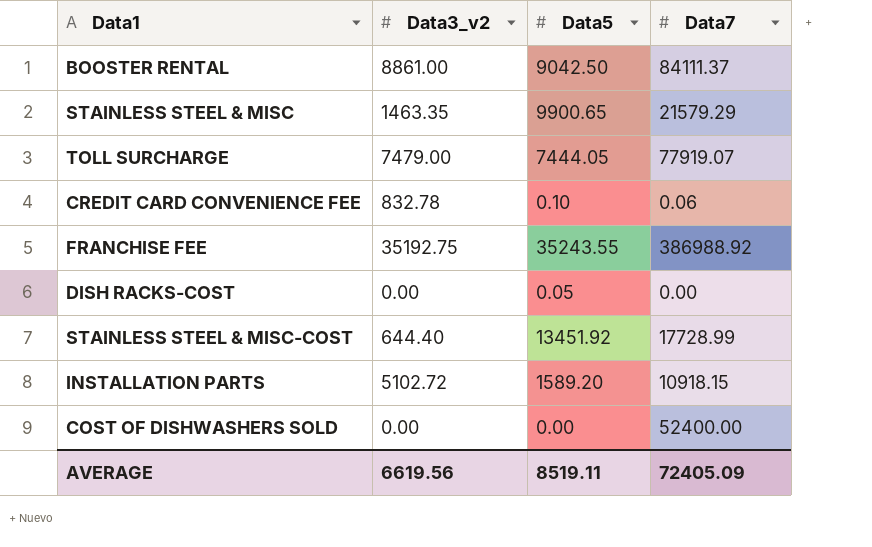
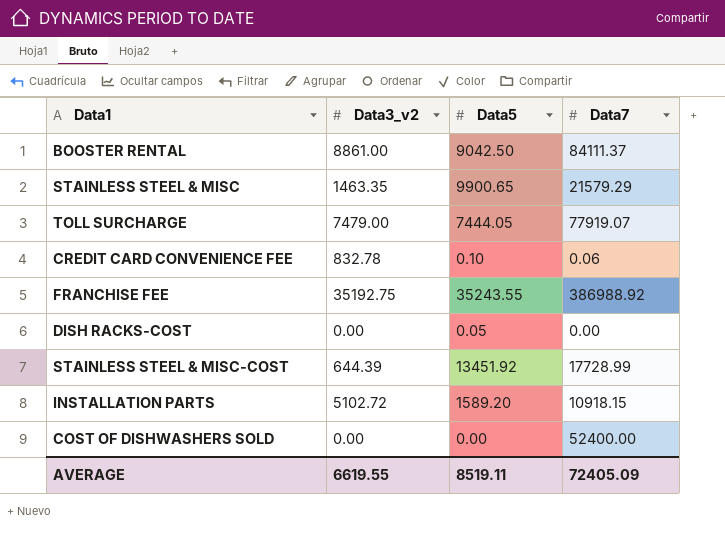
STAINLESS STEEL & MISC-COST | Data3_v2: 644.40 -> 644.39
AVERAGE | Data3_v2: 6619.56 -> 6619.55

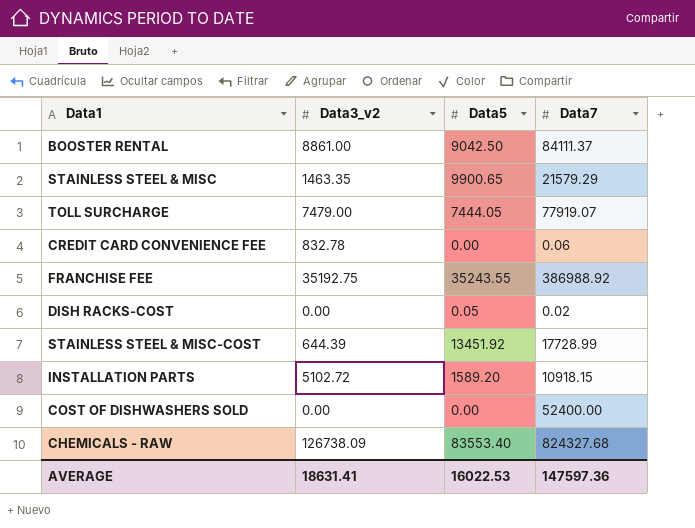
CREDIT CARD CONVENIENCE FEE | Data5: 0.10 -> 0.00
DISH RACKS-COST | Data7: 0.00 -> 0.02
row CHEMICALS - RAW: none -> 126738.09 | 83553.40 | 824327.68
AVERAGE | Data3_v2: 6619.55 -> 18631.41
AVERAGE | Data5: 8519.11 -> 16022.53
AVERAGE | Data7: 72405.09 -> 147597.36

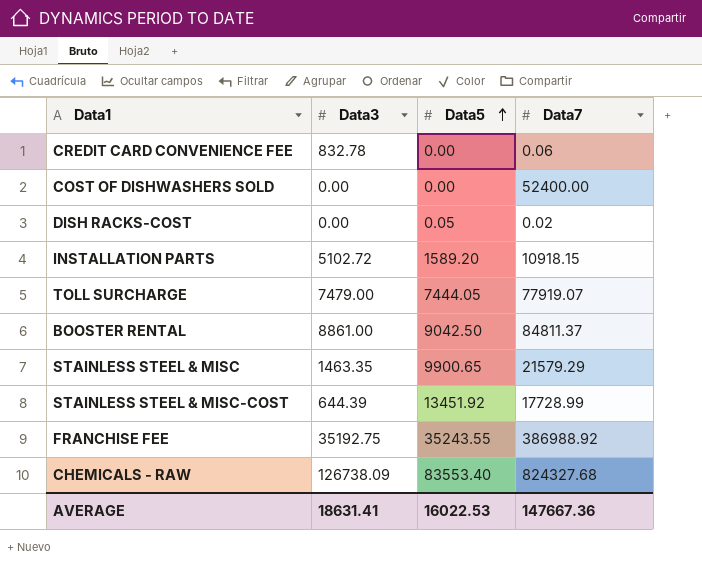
row order: none -> Data5 ascending
column name: Data3_v2 -> Data3
BOOSTER RENTAL | Data7: 84111.37 -> 84811.37
AVERAGE | Data7: 147597.36 -> 147667.36

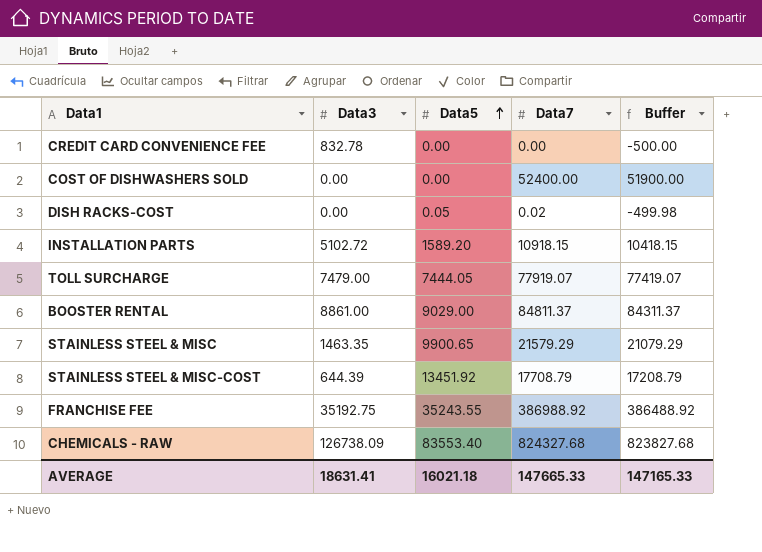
column Buffer | formula: none -> [Data7] - 500
CREDIT CARD CONVENIENCE FEE | Data7: 0.06 -> 0.00
BOOSTER RENTAL | Data5: 9042.50 -> 9029.00
STAINLESS STEEL & MISC-COST | Data7: 17728.99 -> 17708.79
AVERAGE | Data5: 16022.53 -> 16021.18
AVERAGE | Data7: 147667.36 -> 147665.33

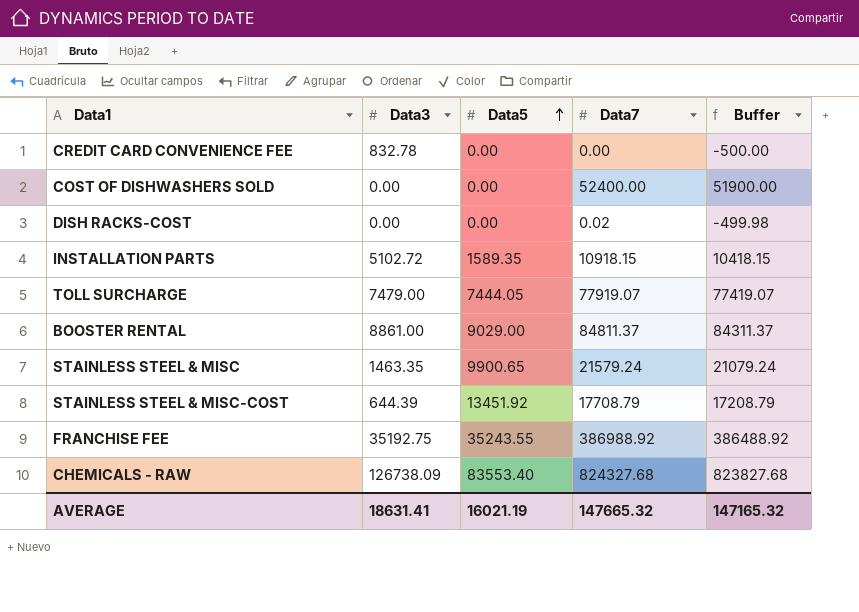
DISH RACKS-COST | Data5: 0.05 -> 0.00
INSTALLATION PARTS | Data5: 1589.20 -> 1589.35
STAINLESS STEEL & MISC | Data7: 21579.29 -> 21579.24
STAINLESS STEEL & MISC | Buffer: 21079.29 -> 21079.24
AVERAGE | Data5: 16021.18 -> 16021.19
AVERAGE | Data7: 147665.33 -> 147665.32
AVERAGE | Buffer: 147165.33 -> 147165.32

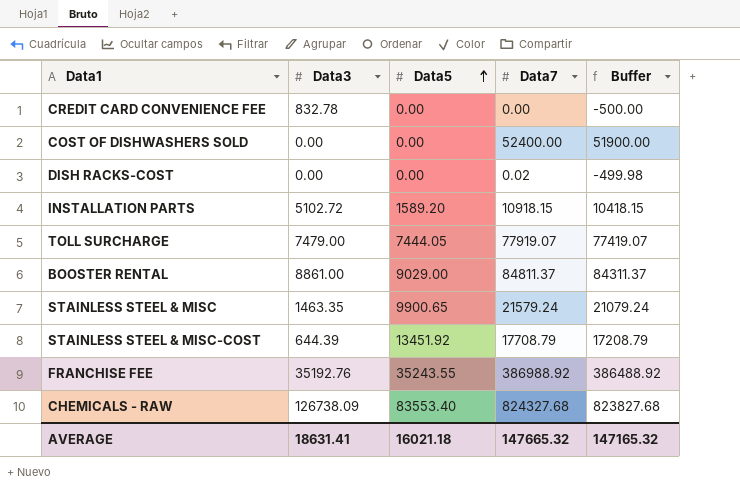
INSTALLATION PARTS | Data5: 1589.35 -> 1589.20
FRANCHISE FEE | Data3: 35192.75 -> 35192.76
AVERAGE | Data5: 16021.19 -> 16021.18

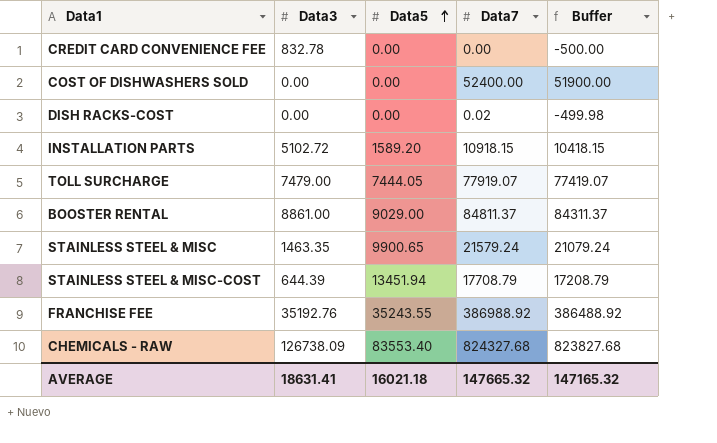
STAINLESS STEEL & MISC-COST | Data5: 13451.92 -> 13451.94

